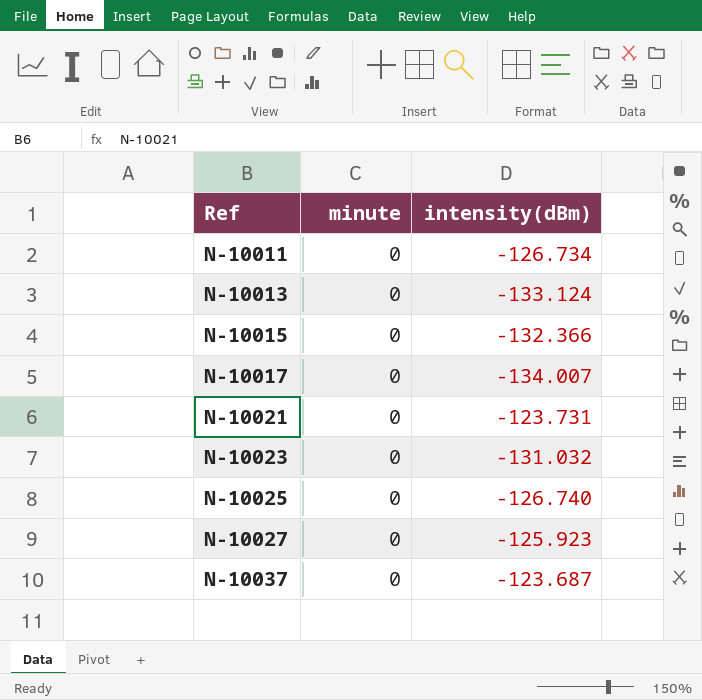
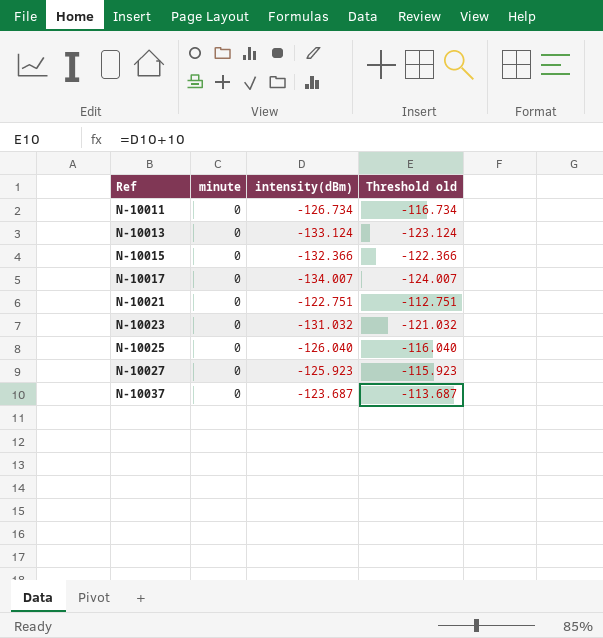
column Threshold old | formula: none -> [intensity(dBm)] + 10
N-10021 | intensity(dBm): -123.731 -> -122.751
N-10025 | intensity(dBm): -126.740 -> -126.040

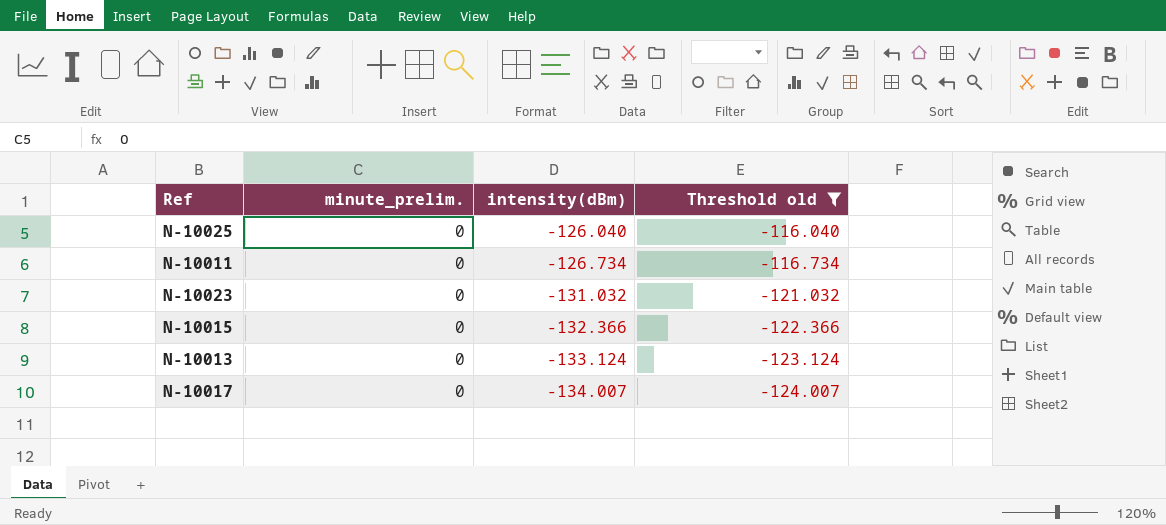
filter: none -> Threshold old <= -116.040
row order: Ref ascending -> intensity(dBm) descending
column name: minute -> minute_prelim.

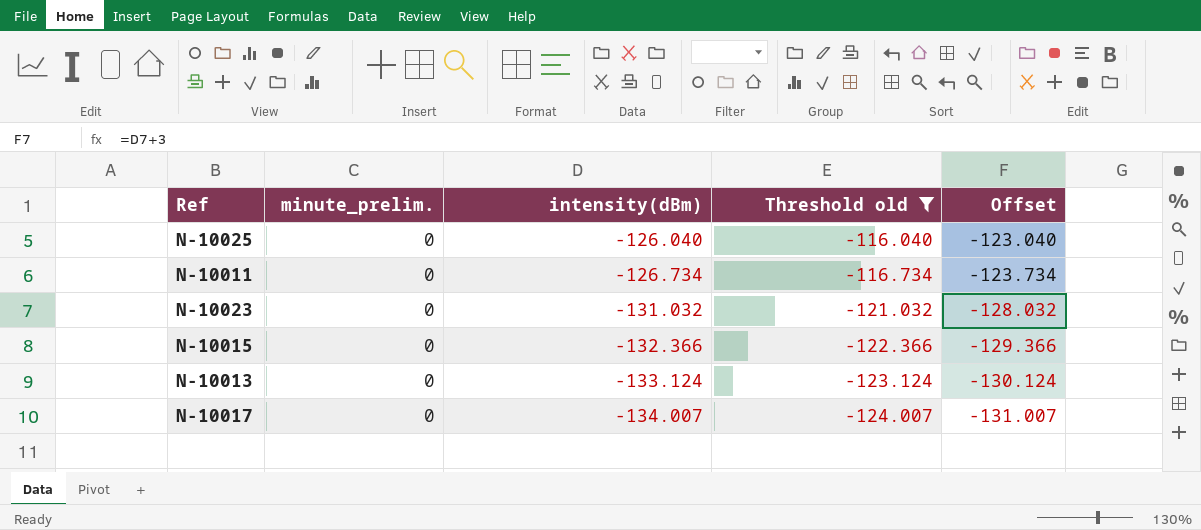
column Offset | formula: none -> [intensity(dBm)] + 3

